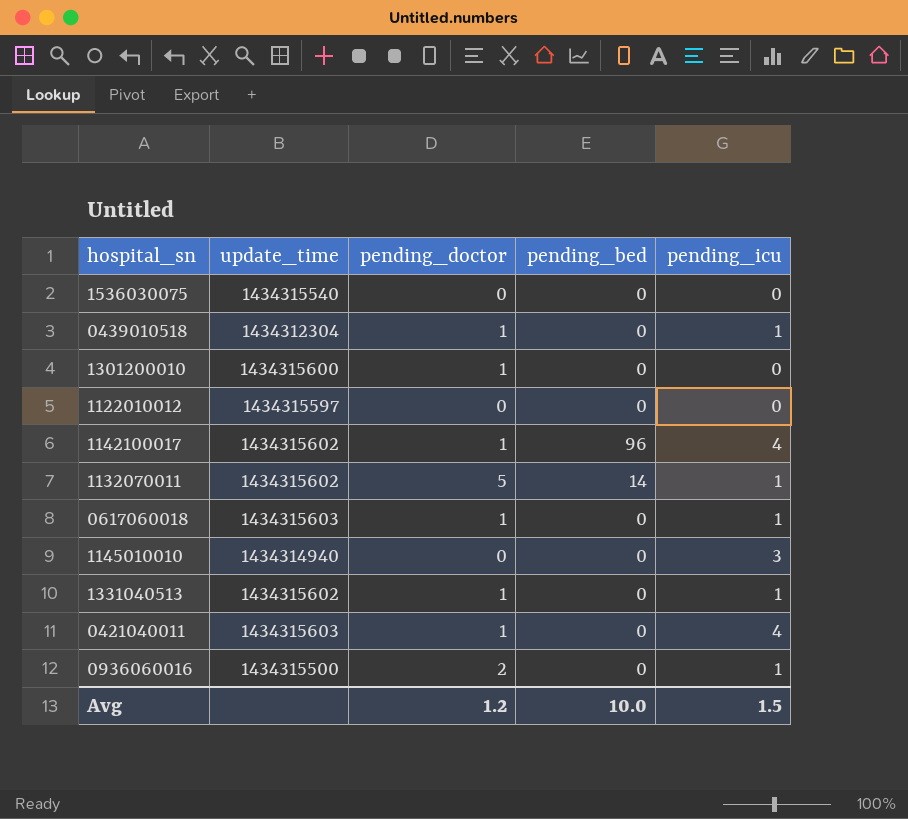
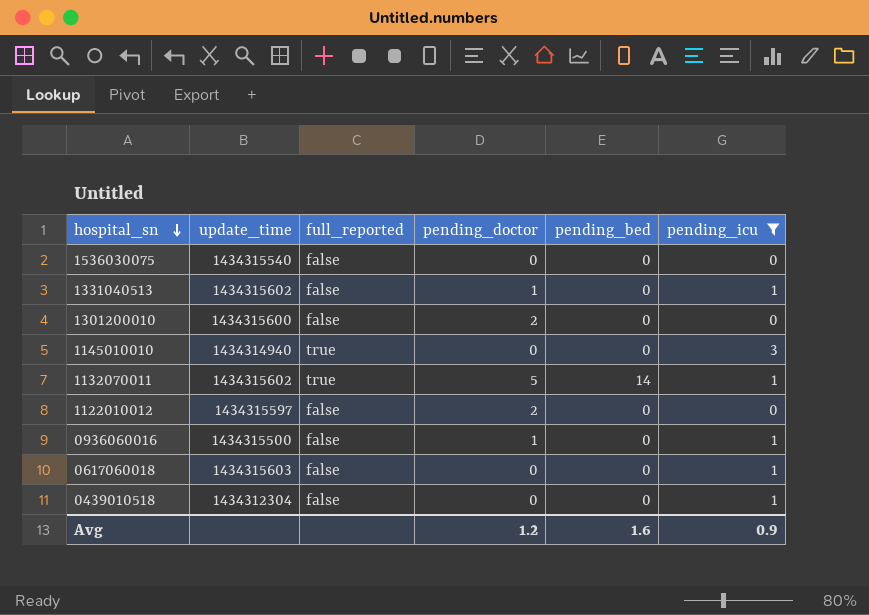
filter: none -> pending_icu != 4
row order: none -> hospital_sn descending
column full_reported | position: none -> 3
1301200010 | pending_doctor: 1 -> 2
1122010012 | pending_doctor: 0 -> 2
0936060016 | pending_doctor: 2 -> 1
0617060018 | pending_doctor: 1 -> 0
0439010518 | pending_doctor: 1 -> 0
Avg | pending_bed: 10.0 -> 1.6
Avg | pending_icu: 1.5 -> 0.9

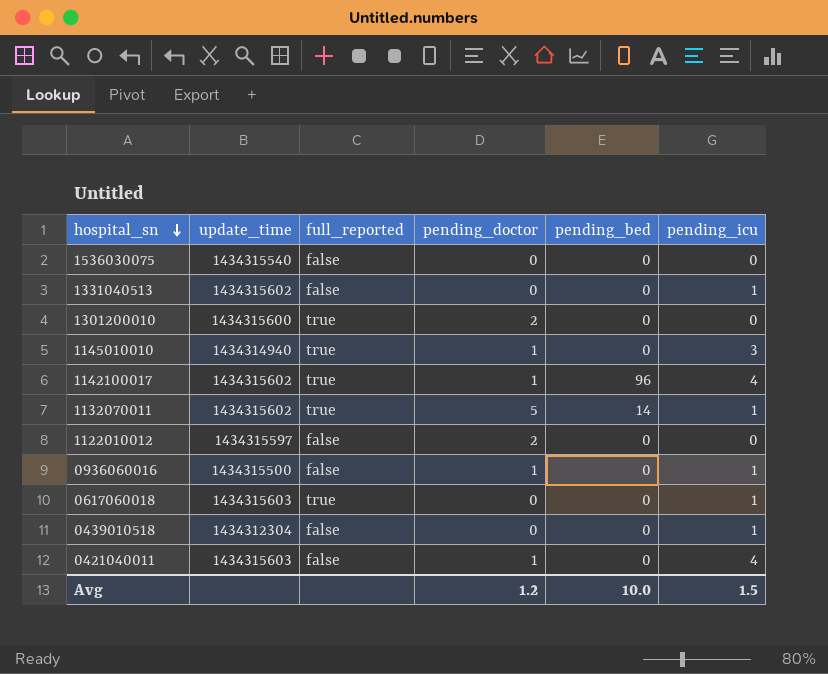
filter: pending_icu != 4 -> none
1331040513 | pending_doctor: 1 -> 0
1301200010 | full_reported: false -> true
1145010010 | pending_doctor: 0 -> 1
0617060018 | full_reported: false -> true
Avg | pending_bed: 1.6 -> 10.0
Avg | pending_icu: 0.9 -> 1.5

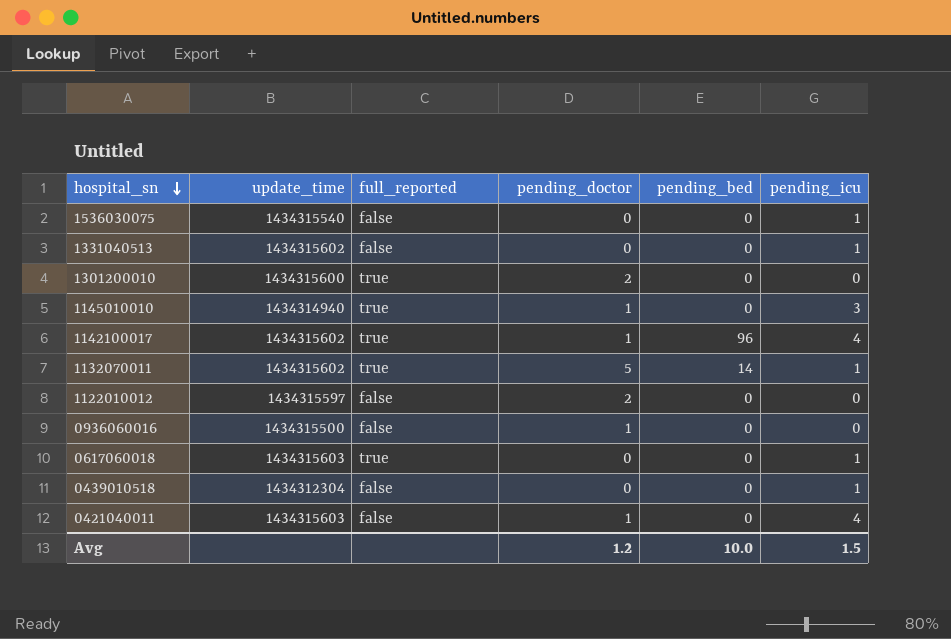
1536030075 | pending_icu: 0 -> 1
0936060016 | pending_icu: 1 -> 0

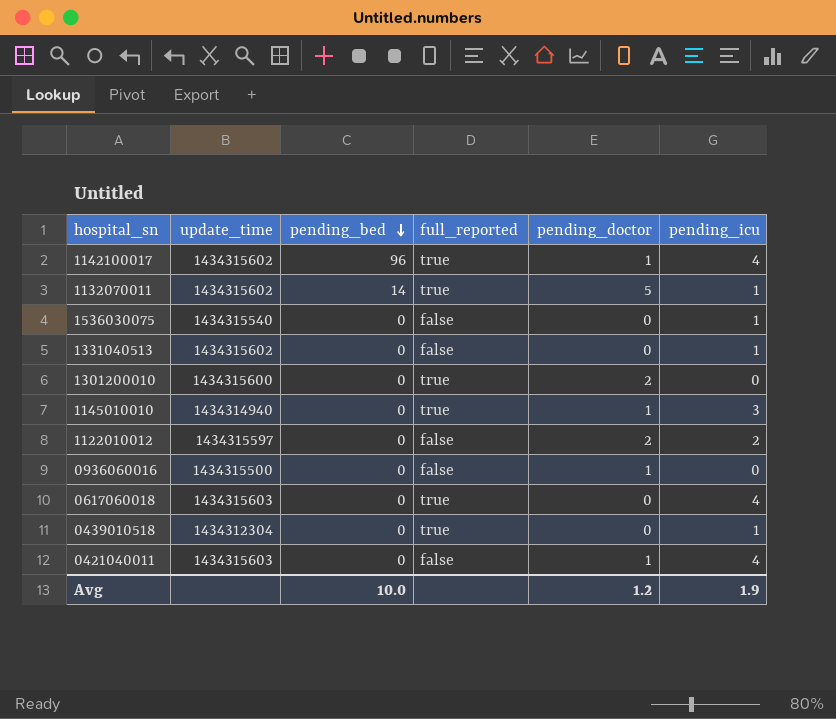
row order: hospital_sn descending -> pending_bed descending
column pending_bed | position: 5 -> 3
1122010012 | pending_icu: 0 -> 2
0617060018 | pending_icu: 1 -> 4
0439010518 | full_reported: false -> true
Avg | pending_icu: 1.5 -> 1.9

